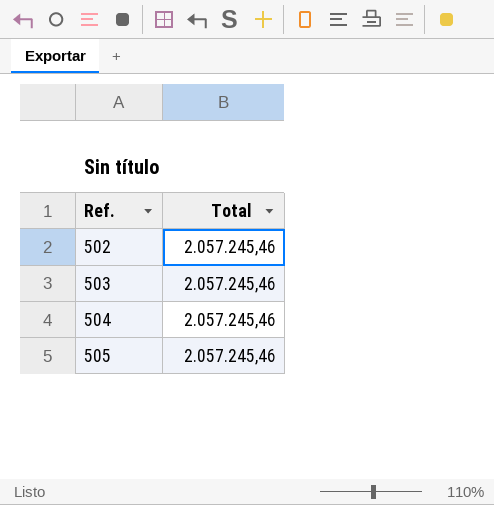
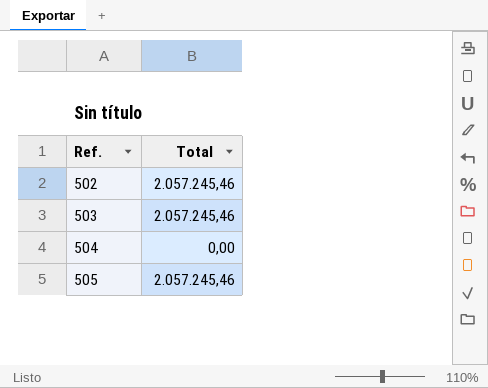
504 | Total: 2.057.245,46 -> 0,00

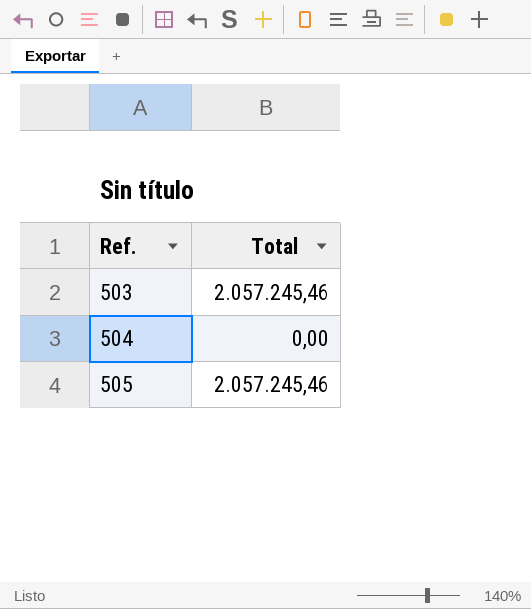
row 502: 2.057.245,46 -> none

